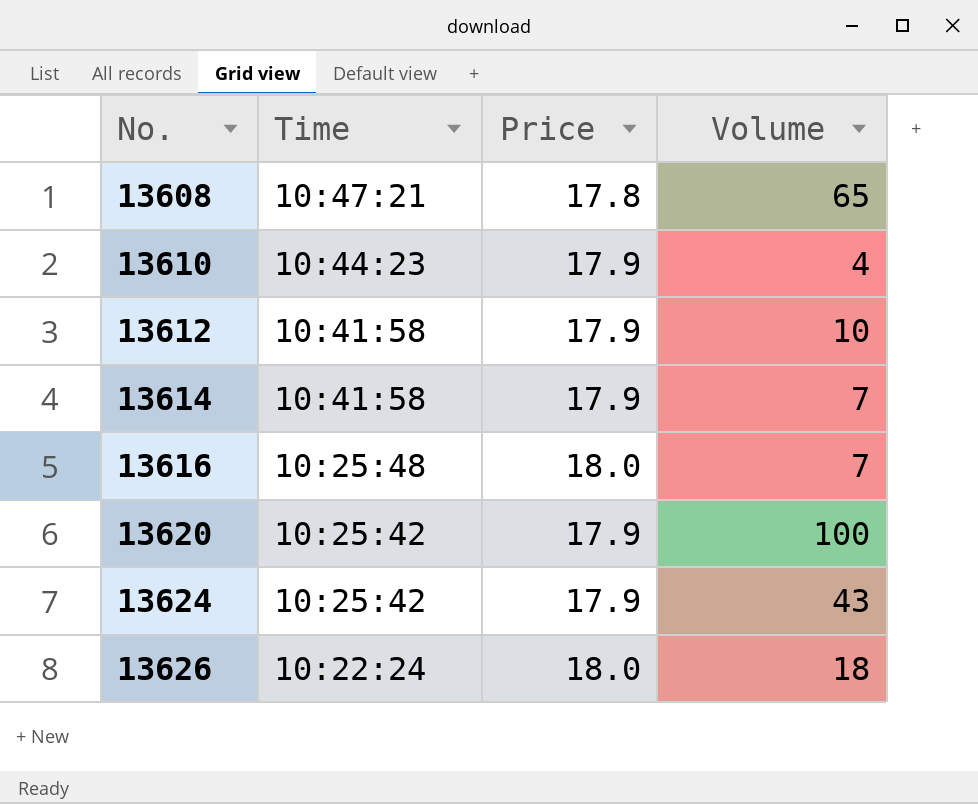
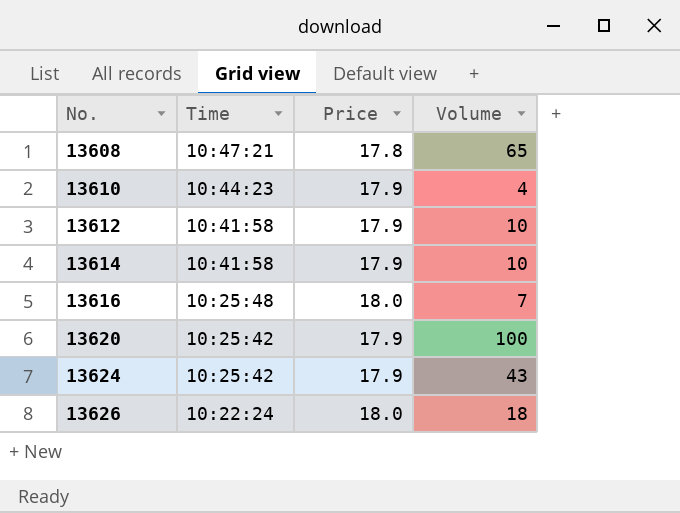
13614 | Volume: 7 -> 10

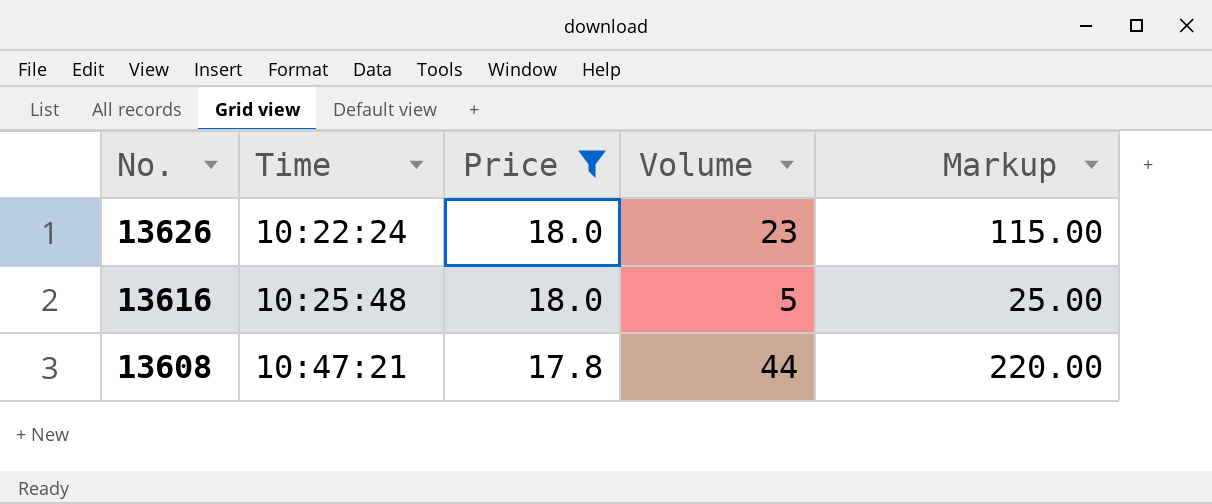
filter: none -> Price != 17.9
row order: No. ascending -> No. descending
column Markup | formula: none -> [Volume] * 5
13626 | Volume: 18 -> 23
13616 | Volume: 7 -> 5
13608 | Volume: 65 -> 44

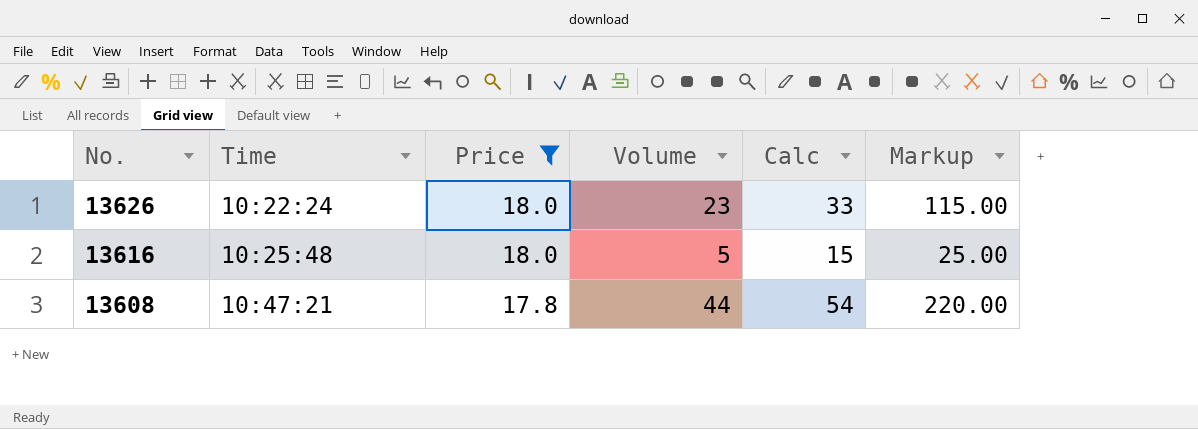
column Calc | formula: none -> [Volume] + 10

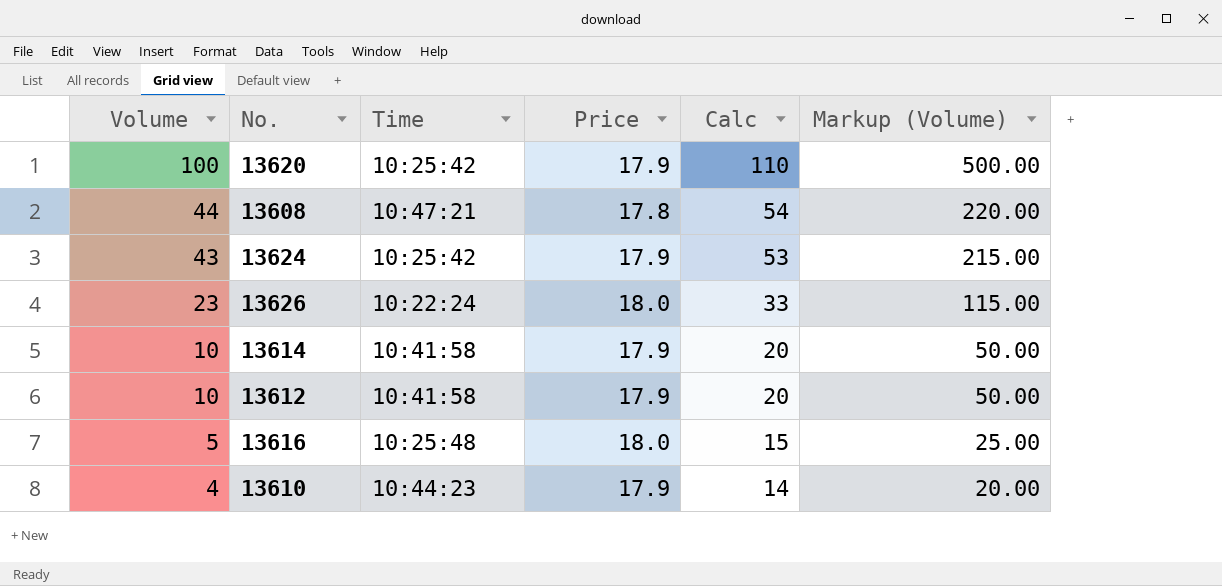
filter: Price != 17.9 -> none
row order: No. descending -> Volume descending
column Volume | position: 4 -> 1
column name: Markup -> Markup (Volume)

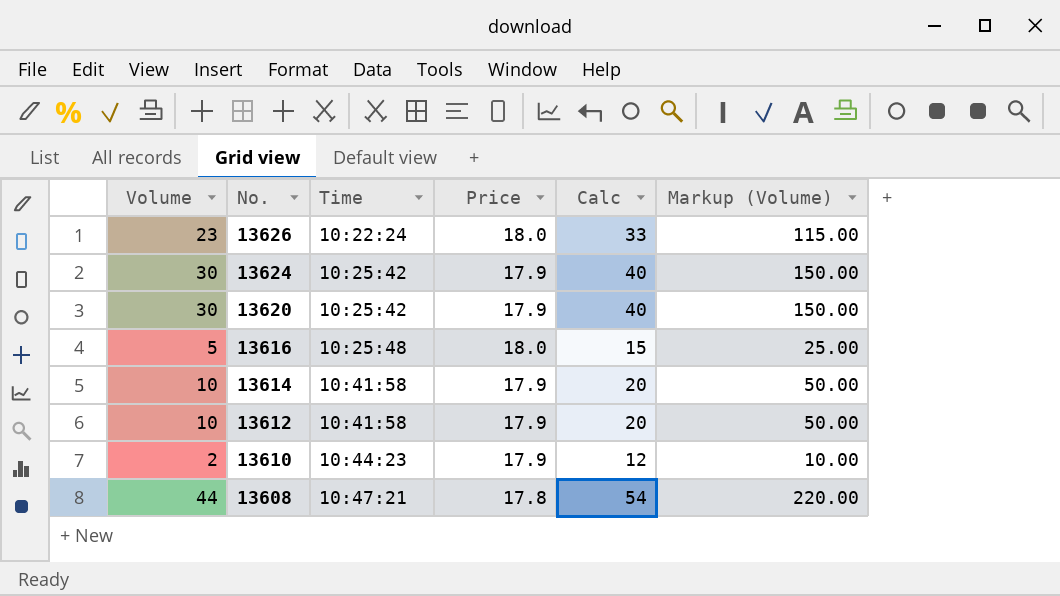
row order: Volume descending -> No. descending
13624 | Volume: 43 -> 30
13624 | Calc: 53 -> 40
13624 | Markup (Volume): 215.00 -> 150.00
13620 | Volume: 100 -> 30
13620 | Calc: 110 -> 40
13620 | Markup (Volume): 500.00 -> 150.00
13610 | Volume: 4 -> 2
13610 | Calc: 14 -> 12
13610 | Markup (Volume): 20.00 -> 10.00

